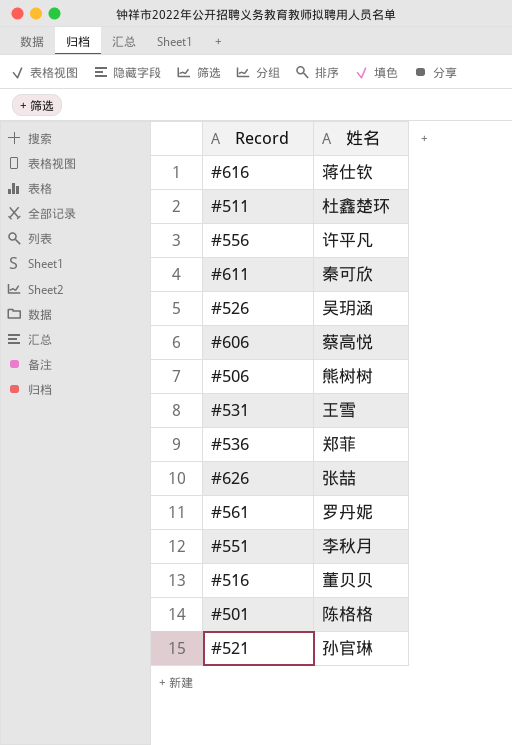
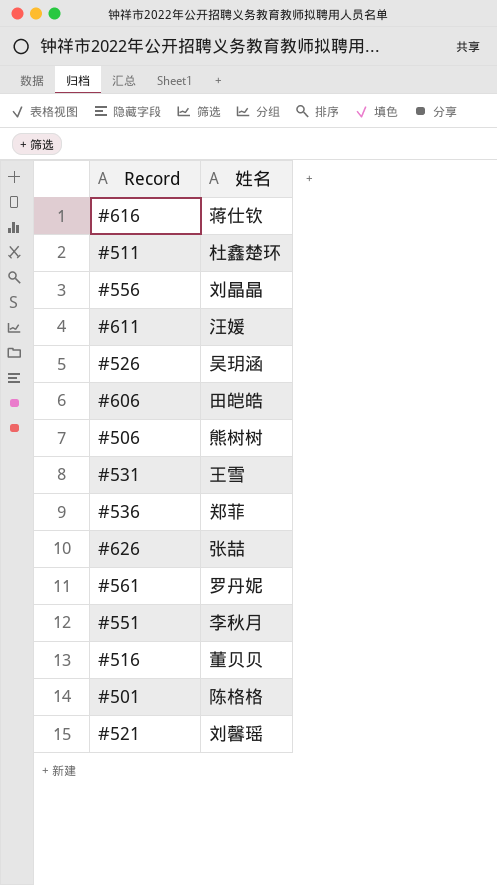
#556 | 姓名: 许平凡 -> 刘晶晶
#611 | 姓名: 秦可欣 -> 汪媛
#606 | 姓名: 蔡高悦 -> 田皑皓
#521 | 姓名: 孙官琳 -> 刘馨瑶

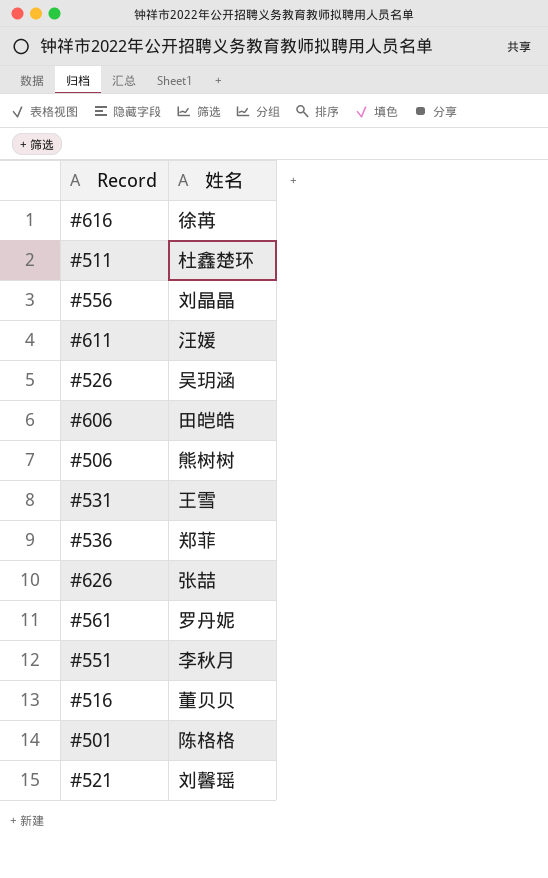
#616 | 姓名: 蒋仕钦 -> 徐苒

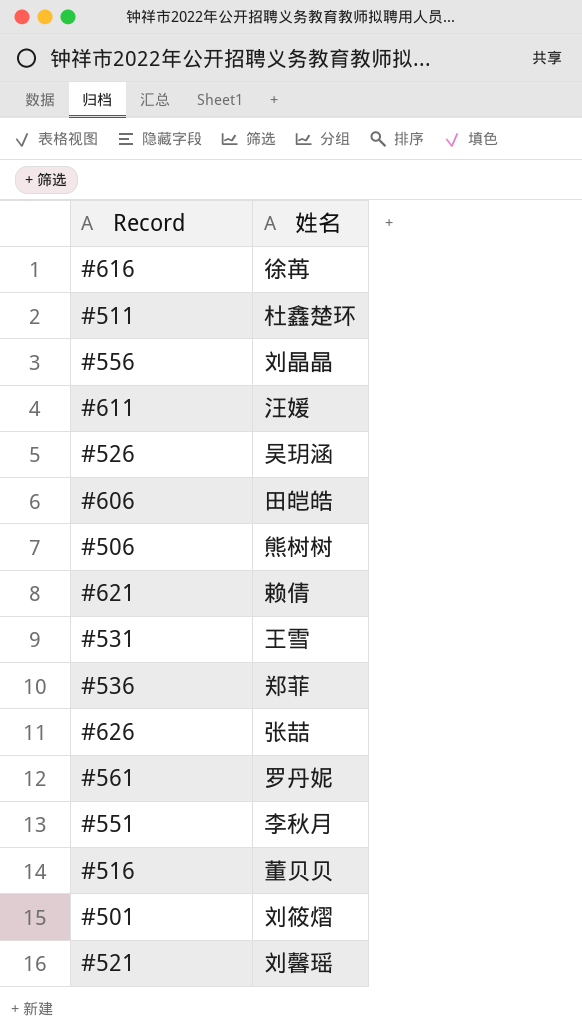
row #621: none -> 赖倩
#501 | 姓名: 陈格格 -> 刘筱熠

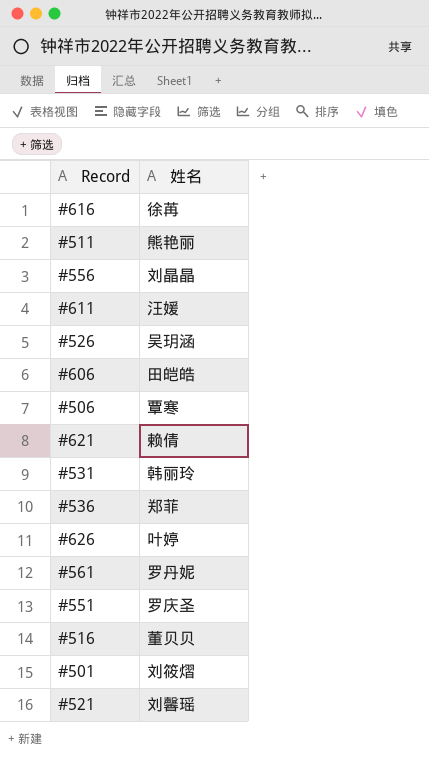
#511 | 姓名: 杜鑫楚环 -> 熊艳丽
#506 | 姓名: 熊树树 -> 覃寒
#531 | 姓名: 王雪 -> 韩丽玲
#626 | 姓名: 张喆 -> 叶婷
#551 | 姓名: 李秋月 -> 罗庆圣

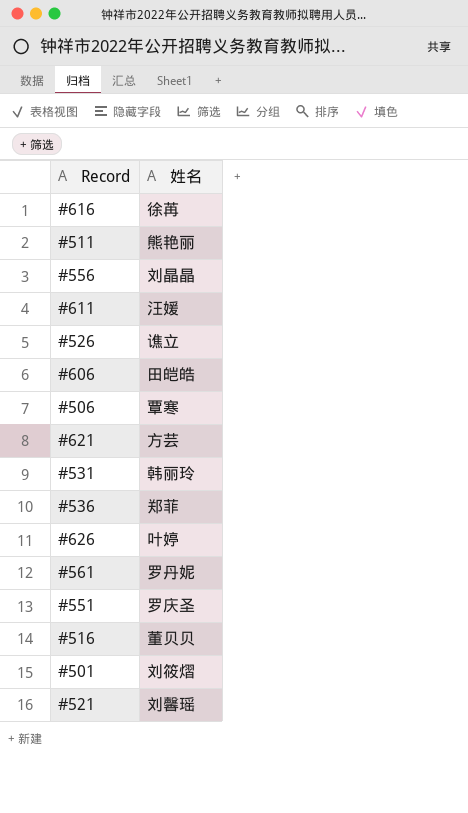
#526 | 姓名: 吴玥涵 -> 谯立
#621 | 姓名: 赖倩 -> 方芸

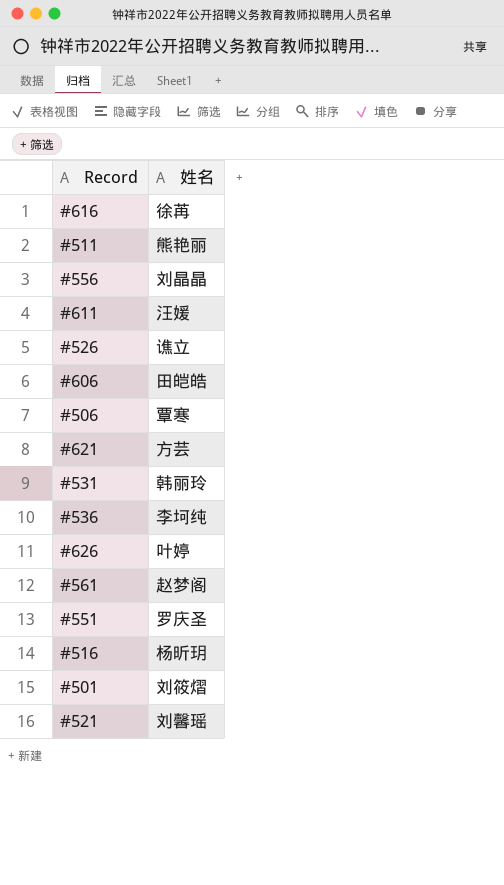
#536 | 姓名: 郑菲 -> 李坷纯
#561 | 姓名: 罗丹妮 -> 赵梦阁
#516 | 姓名: 董贝贝 -> 杨昕玥

